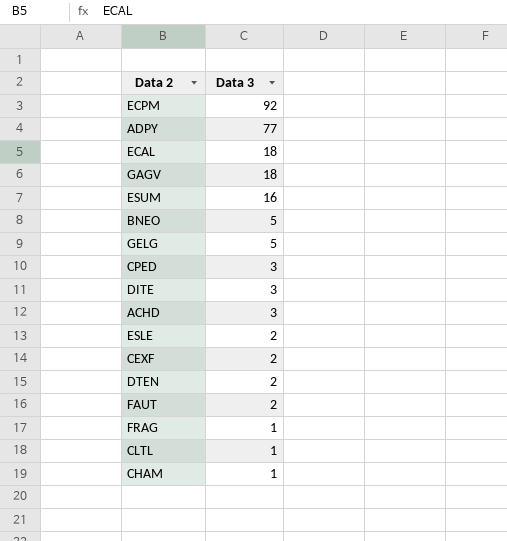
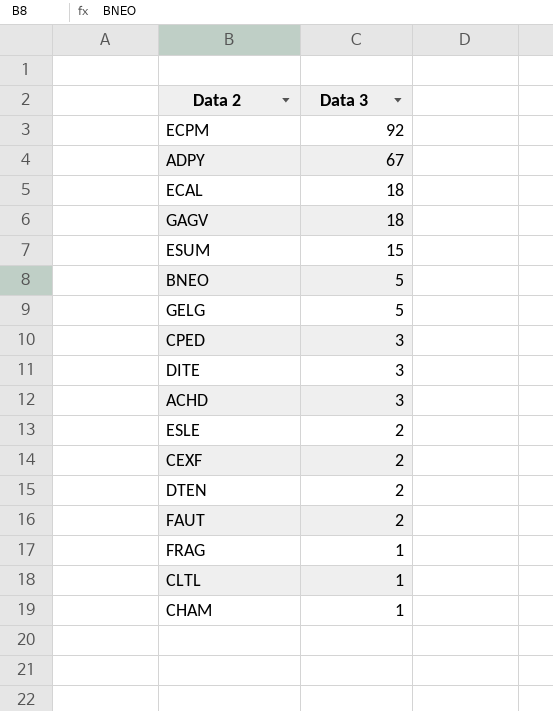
ADPY | Data 3: 77 -> 67
ESUM | Data 3: 16 -> 15

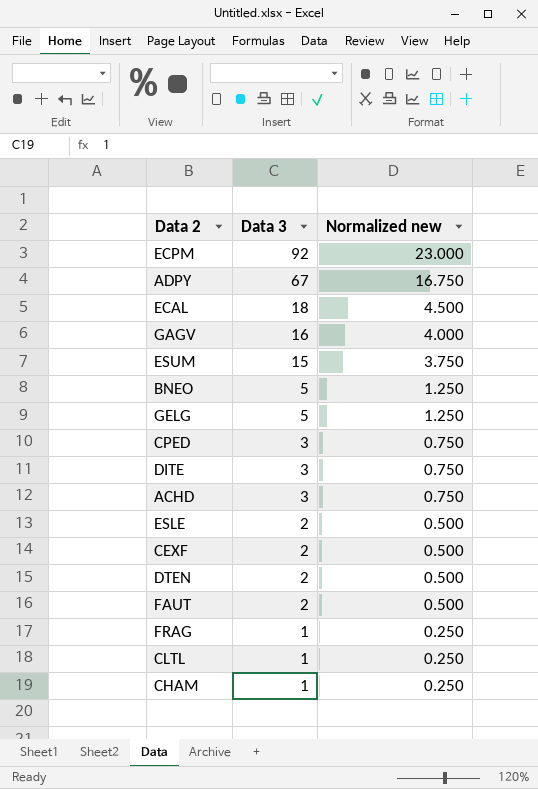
column Normalized new | formula: none -> [Data 3] * 0.25
GAGV | Data 3: 18 -> 16

